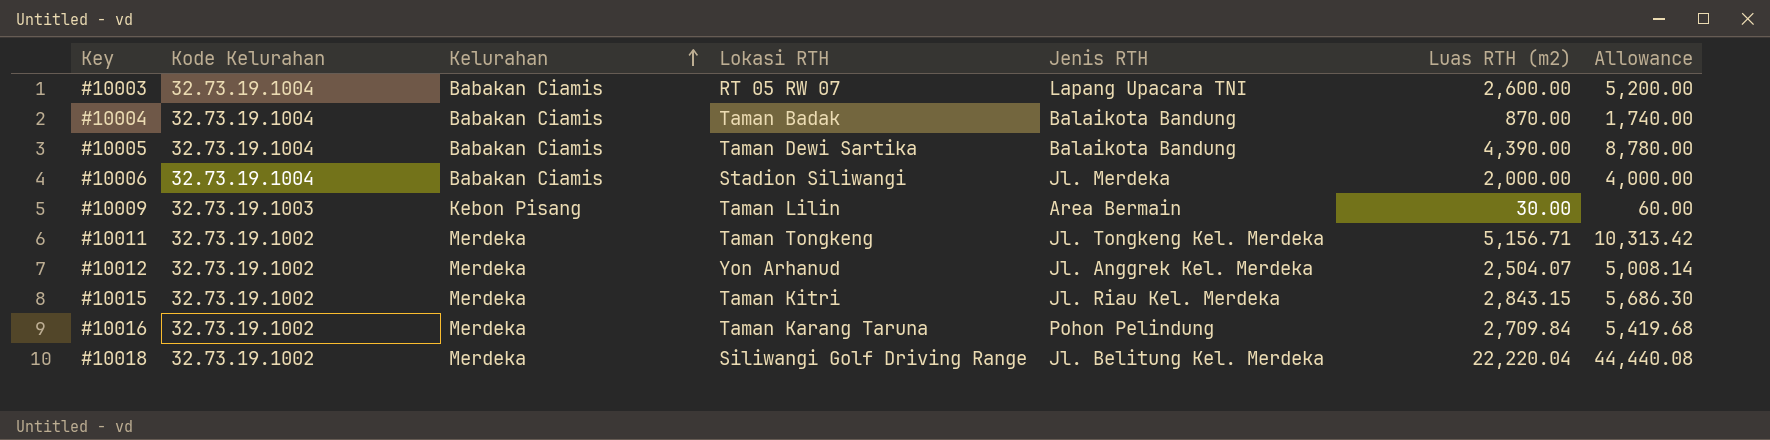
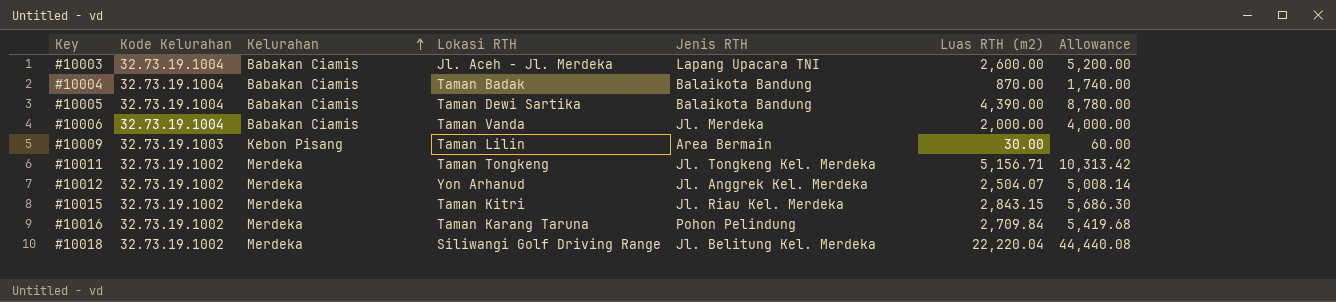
#10003 | Lokasi RTH: RT 05 RW 07 -> Jl. Aceh - Jl. Merdeka
#10006 | Lokasi RTH: Stadion Siliwangi -> Taman Vanda

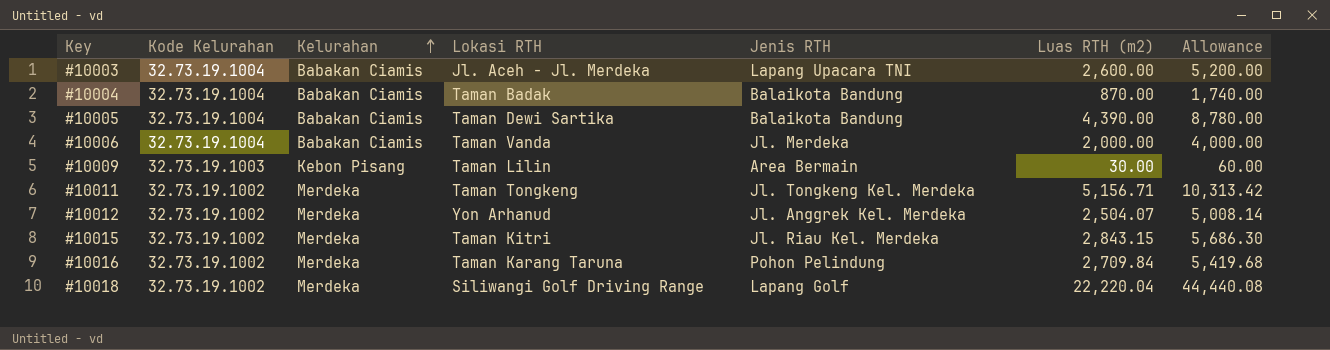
#10018 | Jenis RTH: Jl. Belitung Kel. Merdeka -> Lapang Golf

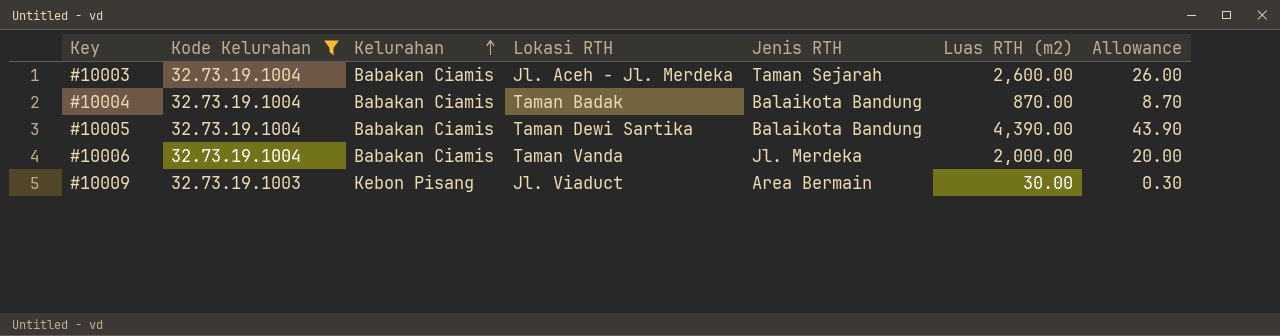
filter: none -> Kode Kelurahan != 32.73.19.1002
column Allowance | formula: [Luas RTH (m2)] * 2 -> [Luas RTH (m2)] * 0.01
#10003 | Jenis RTH: Lapang Upacara TNI -> Taman Sejarah
#10009 | Lokasi RTH: Taman Lilin -> Jl. Viaduct

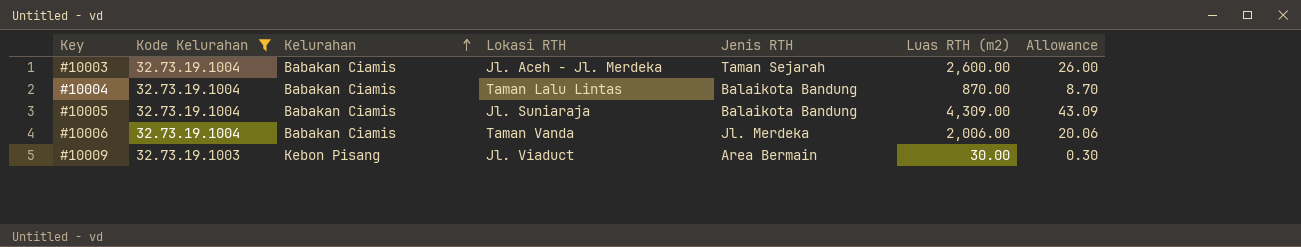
#10004 | Lokasi RTH: Taman Badak -> Taman Lalu Lintas
#10005 | Lokasi RTH: Taman Dewi Sartika -> Jl. Suniaraja
#10005 | Luas RTH (m2): 4,390.00 -> 4,309.00
#10005 | Allowance: 43.90 -> 43.09
#10006 | Luas RTH (m2): 2,000.00 -> 2,006.00
#10006 | Allowance: 20.00 -> 20.06

